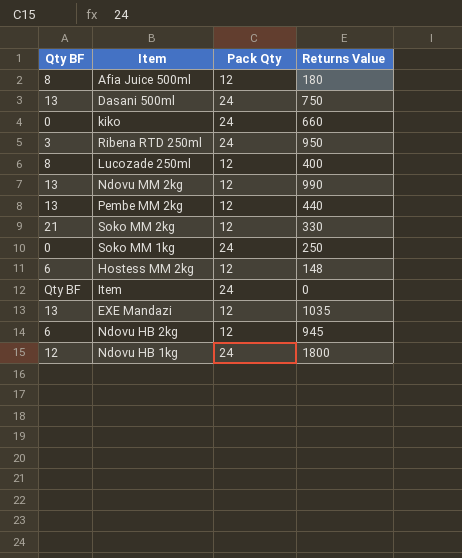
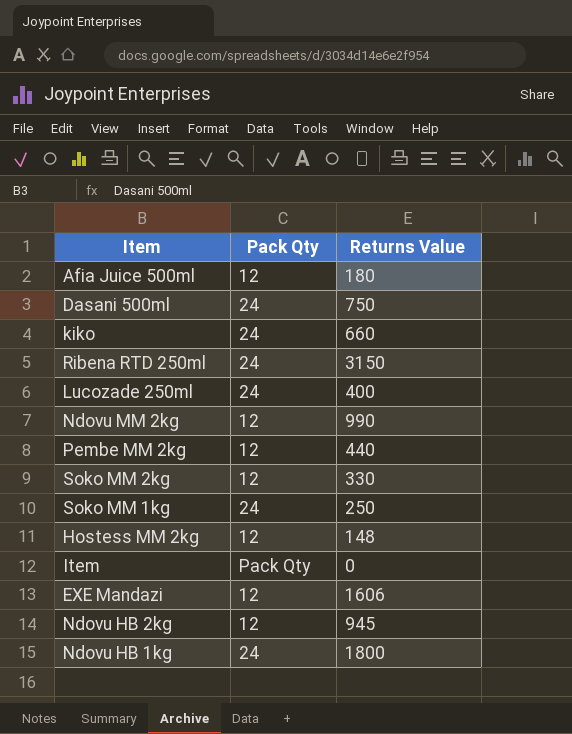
column Qty BF | position: 1 -> none
Ribena RTD 250ml | Returns Value: 950 -> 3150
Lucozade 250ml | Pack Qty: 12 -> 24
Item | Pack Qty: 24 -> Pack Qty
EXE Mandazi | Returns Value: 1035 -> 1606

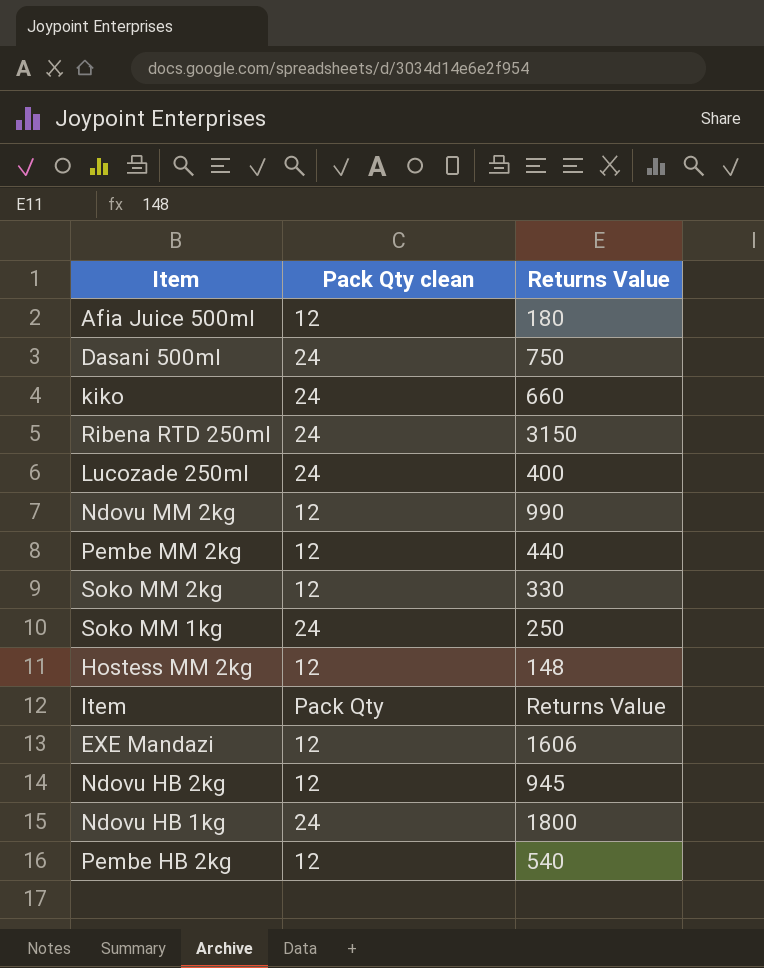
column name: Pack Qty -> Pack Qty clean
Item | Returns Value: 0 -> Returns Value
row Pembe HB 2kg: none -> 12 | 540

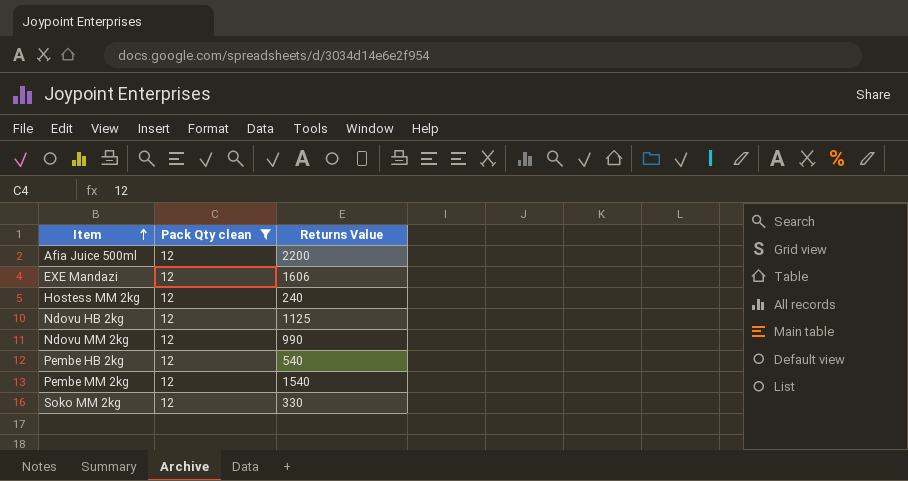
filter: none -> Pack Qty clean = 12
row order: none -> Item ascending
Afia Juice 500ml | Returns Value: 180 -> 2200
Hostess MM 2kg | Returns Value: 148 -> 240
Ndovu HB 2kg | Returns Value: 945 -> 1125
Pembe MM 2kg | Returns Value: 440 -> 1540

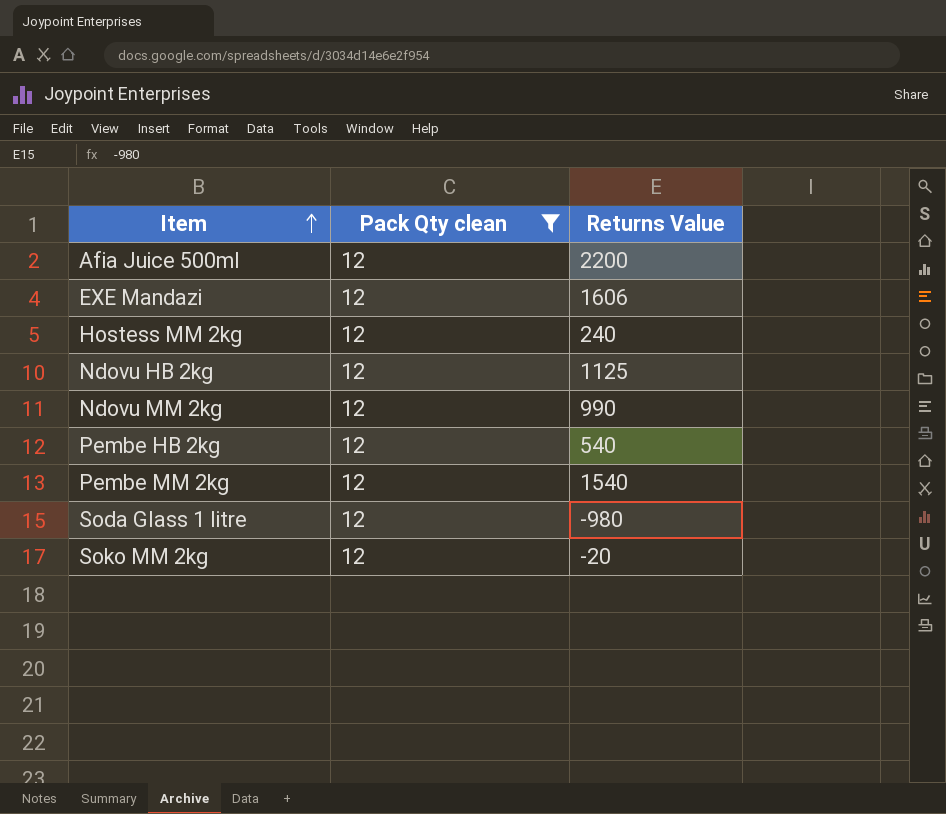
row Soda Glass 1 litre: none -> 12 | -980
Soko MM 2kg | Returns Value: 330 -> -20

